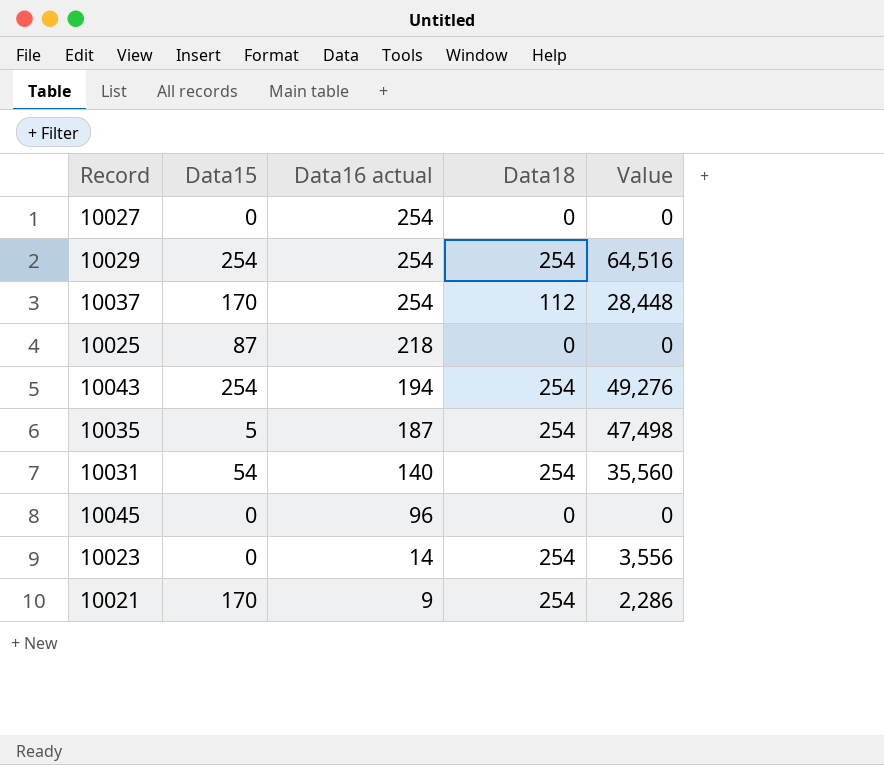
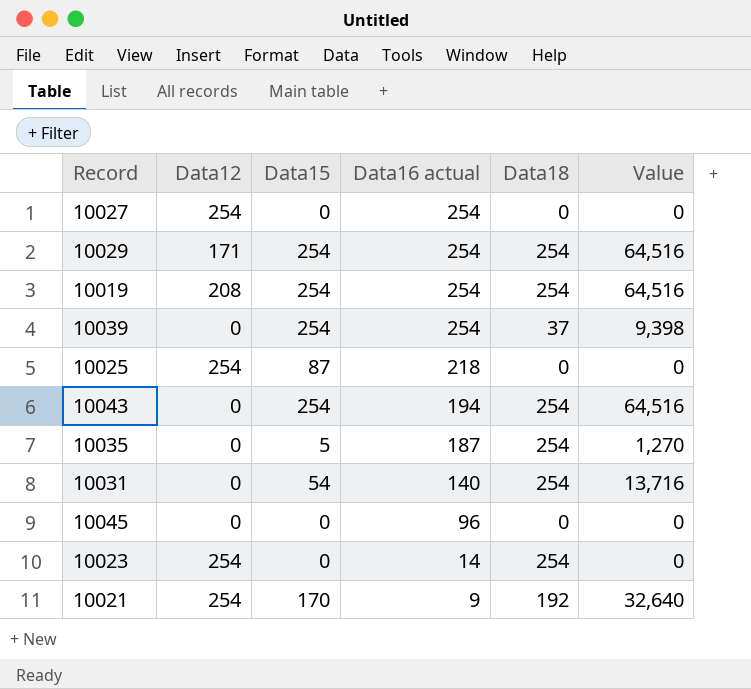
column Data12 | position: none -> 2
column Value | formula: [Data16 actual] * [Data18] -> [Data15] * [Data18]
row 10037: 170 | 254 | 112 | 28,448 -> none
row 10019: none -> 208 | 254 | 254 | 254 | 64,516
row 10039: none -> 0 | 254 | 254 | 37 | 9,398
10021 | Data18: 254 -> 192

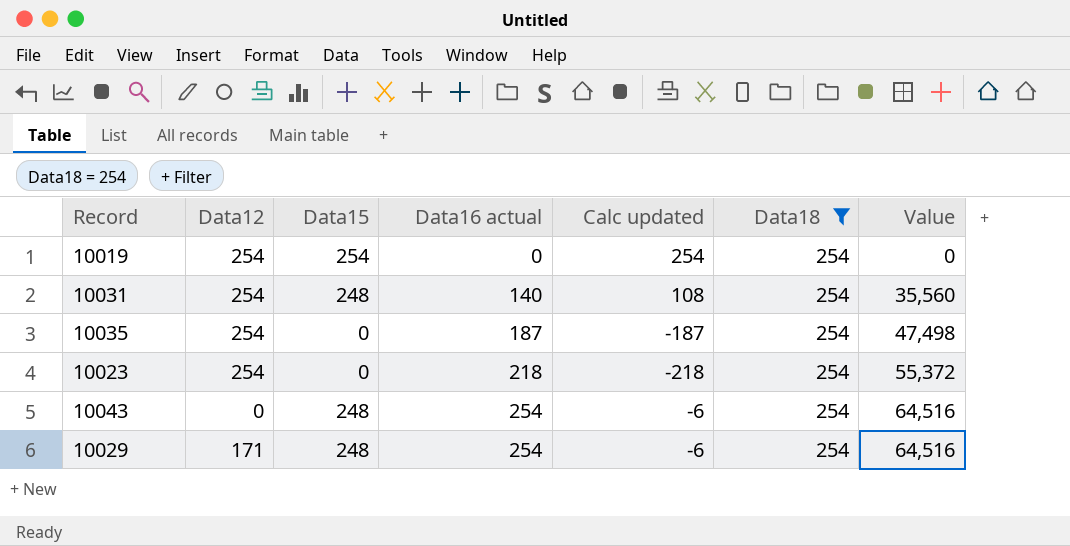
filter: none -> Data18 = 254
row order: Data16 actual descending -> Data16 actual ascending
column Calc updated | formula: none -> [Data15] - [Data16 actual]
column Value | formula: [Data15] * [Data18] -> [Data16 actual] * [Data18]
10019 | Data12: 208 -> 254
10019 | Data16 actual: 254 -> 0
10031 | Data12: 0 -> 254
10031 | Data15: 54 -> 248
10035 | Data12: 0 -> 254
10035 | Data15: 5 -> 0
10023 | Data16 actual: 14 -> 218
10043 | Data15: 254 -> 248
10043 | Data16 actual: 194 -> 254
10029 | Data15: 254 -> 248

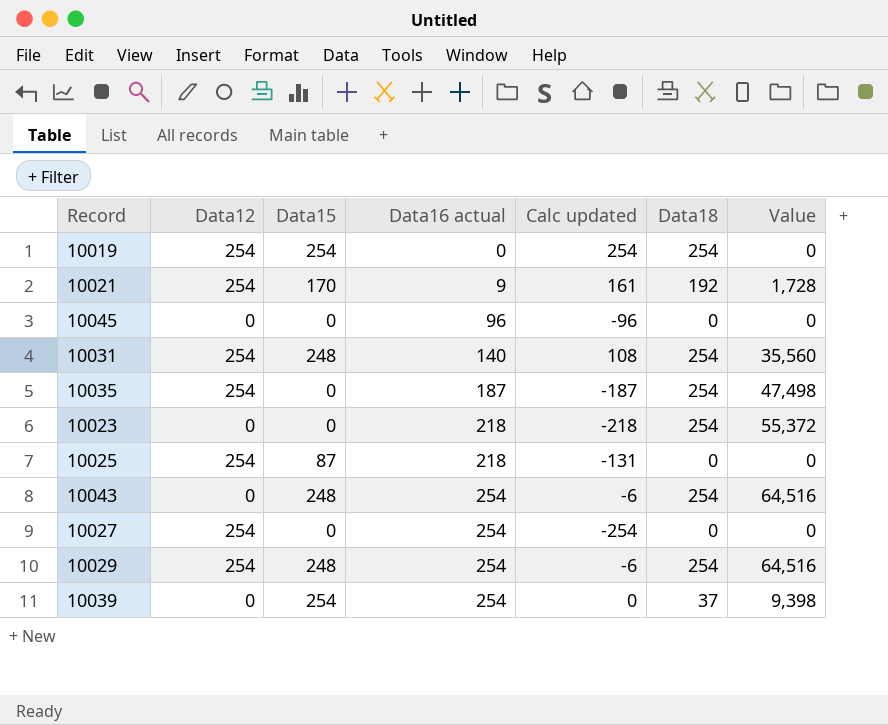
filter: Data18 = 254 -> none
10023 | Data12: 254 -> 0
10029 | Data12: 171 -> 254

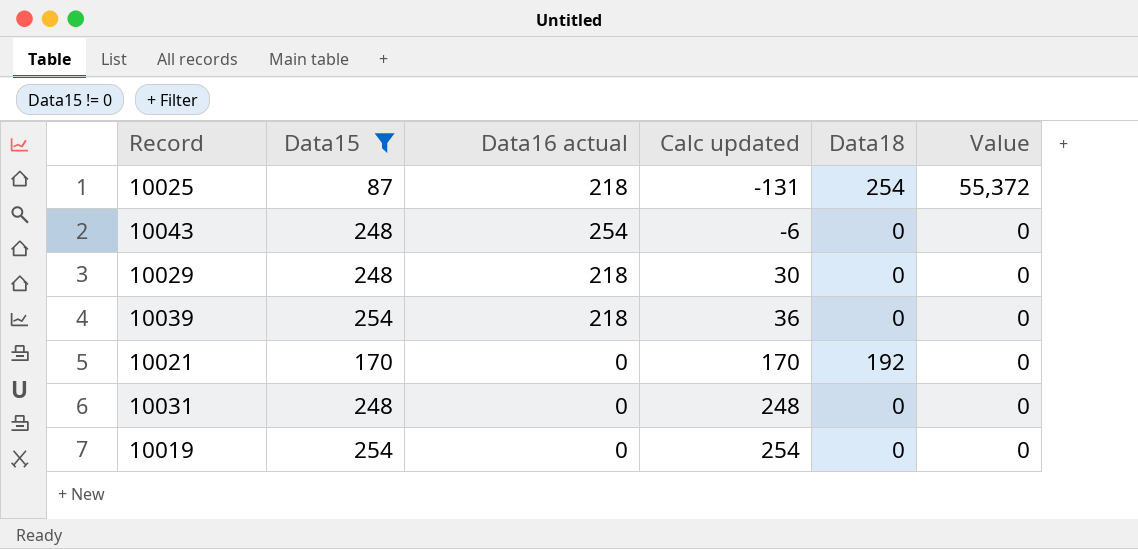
filter: none -> Data15 != 0
row order: Data16 actual ascending -> Calc updated ascending
column Data12 | position: 2 -> none
10025 | Data18: 0 -> 254
10025 | Value: 0 -> 55,372
10043 | Data18: 254 -> 0
10043 | Value: 64,516 -> 0
10029 | Data16 actual: 254 -> 218
10029 | Calc updated: -6 -> 30
10029 | Data18: 254 -> 0
10029 | Value: 64,516 -> 0
10039 | Data16 actual: 254 -> 218
10039 | Calc updated: 0 -> 36
10039 | Data18: 37 -> 0
10039 | Value: 9,398 -> 0
10021 | Data16 actual: 9 -> 0
10021 | Calc updated: 161 -> 170
10021 | Value: 1,728 -> 0
10031 | Data16 actual: 140 -> 0
10031 | Calc updated: 108 -> 248
10031 | Data18: 254 -> 0
10031 | Value: 35,560 -> 0
10019 | Data18: 254 -> 0

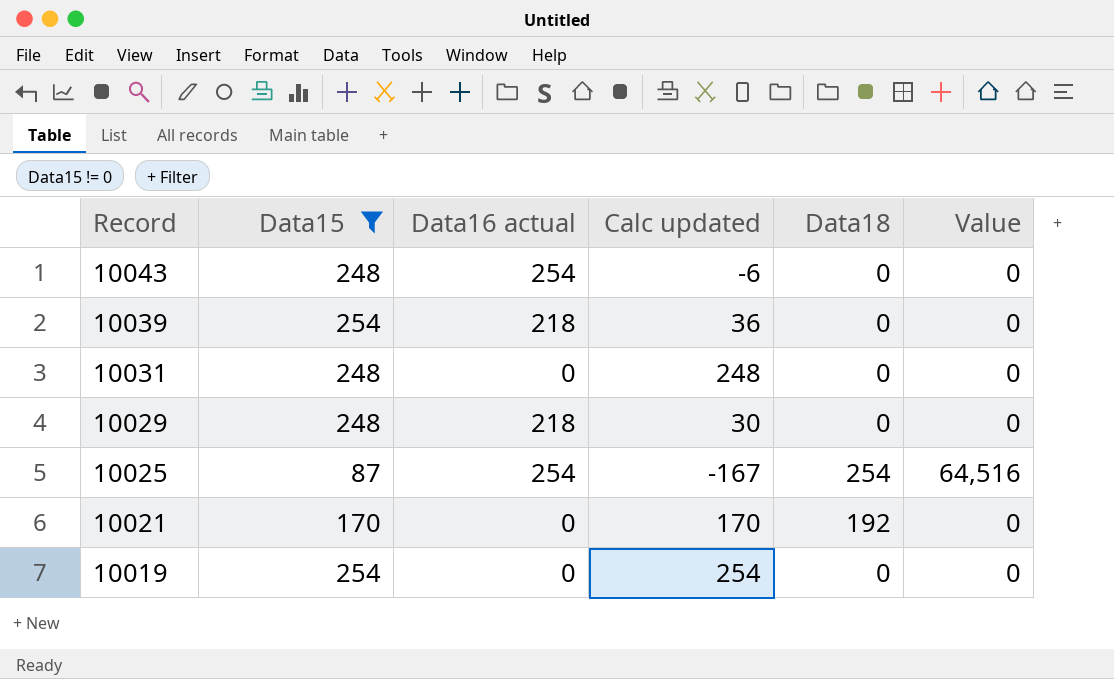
row order: Calc updated ascending -> Record descending
10025 | Data16 actual: 218 -> 254
10025 | Calc updated: -131 -> -167
10025 | Value: 55,372 -> 64,516

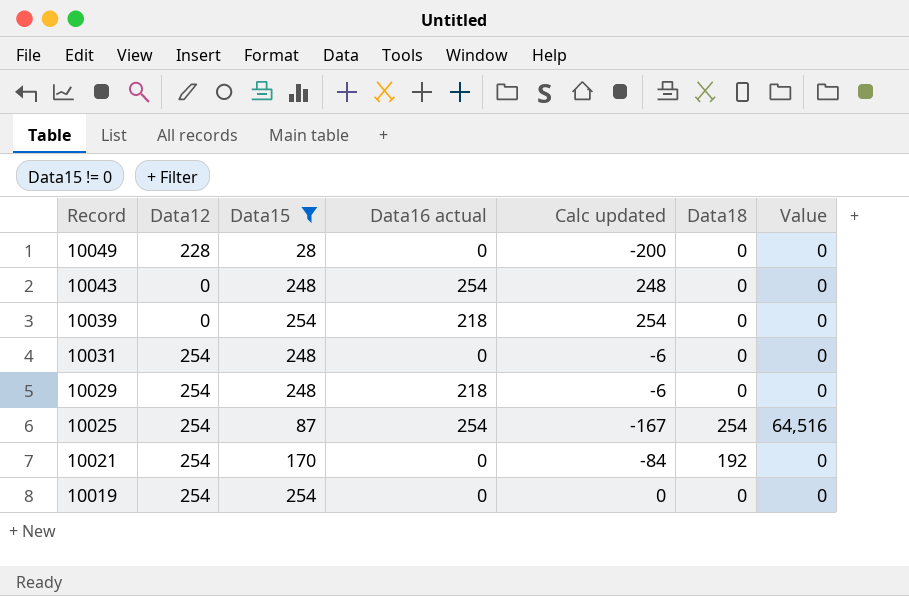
column Data12 | position: none -> 2
column Calc updated | formula: [Data15] - [Data16 actual] -> [Data15] - [Data12]
row 10049: none -> 228 | 28 | 0 | -200 | 0 | 0

